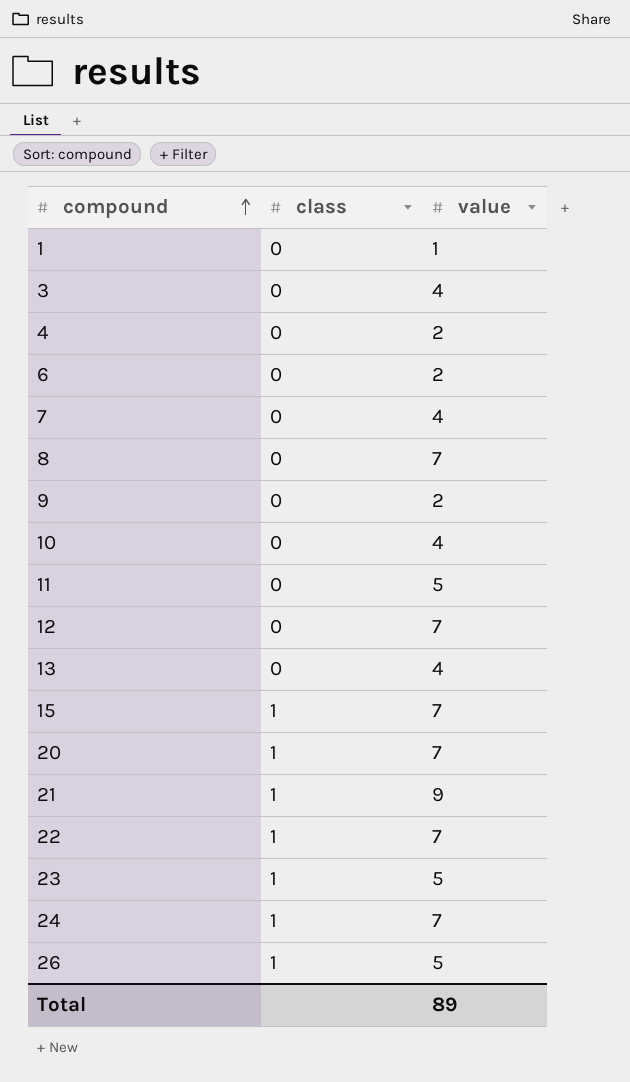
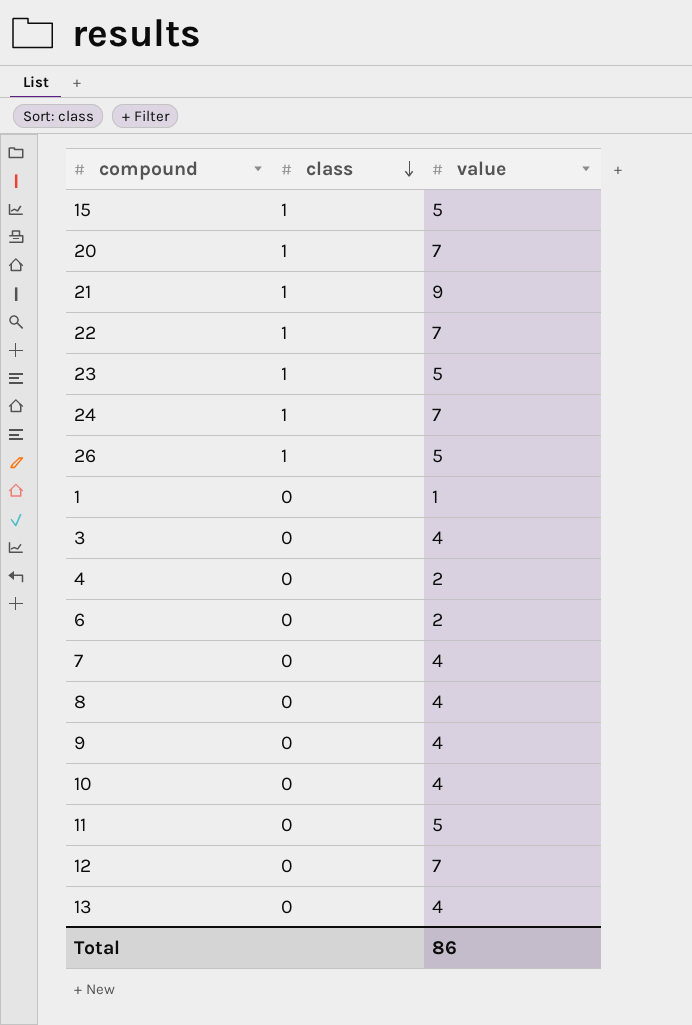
row order: compound ascending -> class descending
15 | value: 7 -> 5
8 | value: 7 -> 4
9 | value: 2 -> 4
Total | value: 89 -> 86

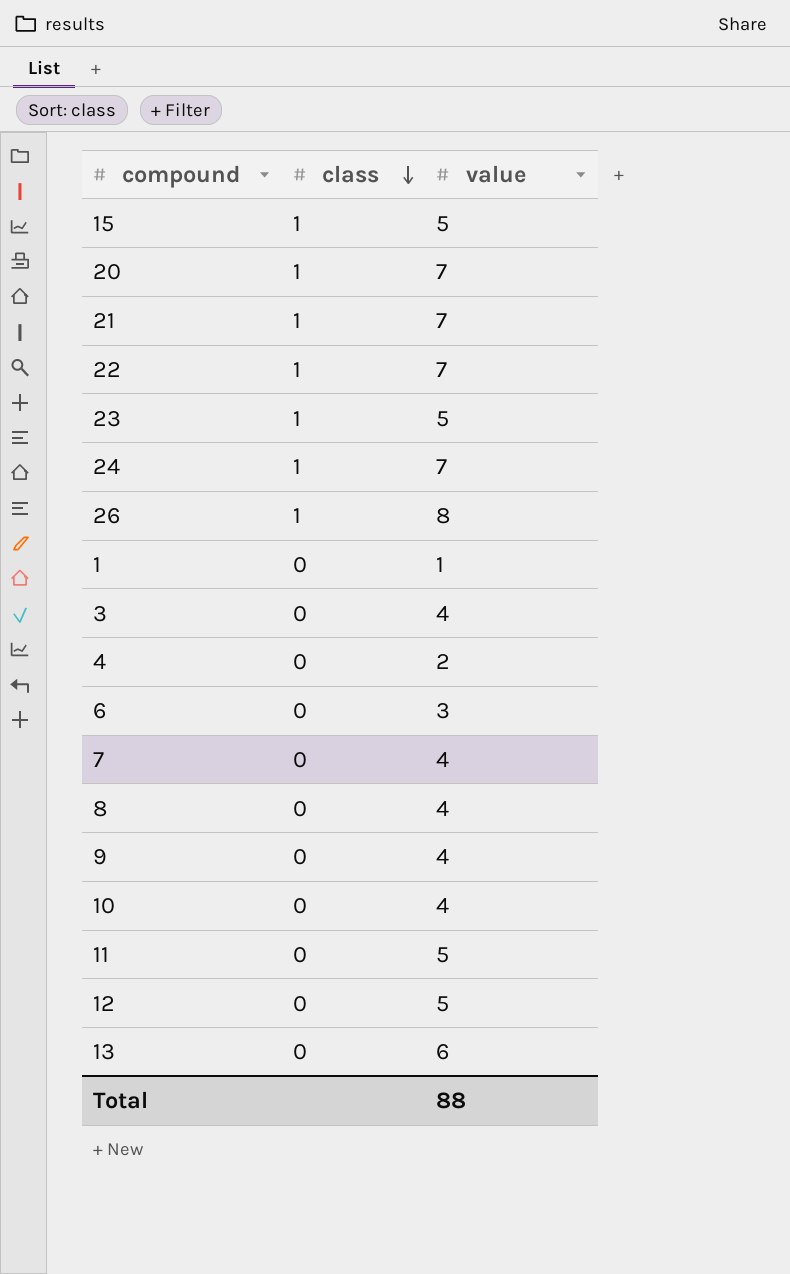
21 | value: 9 -> 7
26 | value: 5 -> 8
6 | value: 2 -> 3
12 | value: 7 -> 5
13 | value: 4 -> 6
Total | value: 86 -> 88

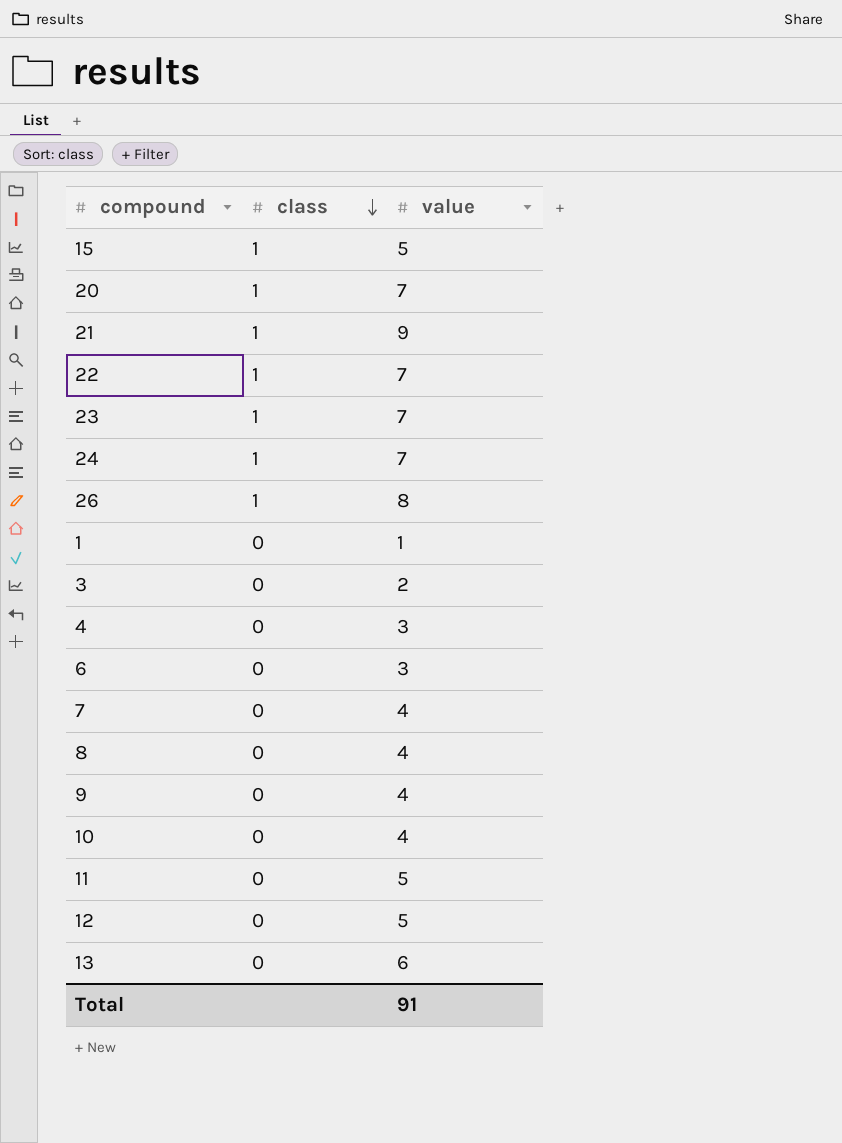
21 | value: 7 -> 9
23 | value: 5 -> 7
3 | value: 4 -> 2
4 | value: 2 -> 3
Total | value: 88 -> 91

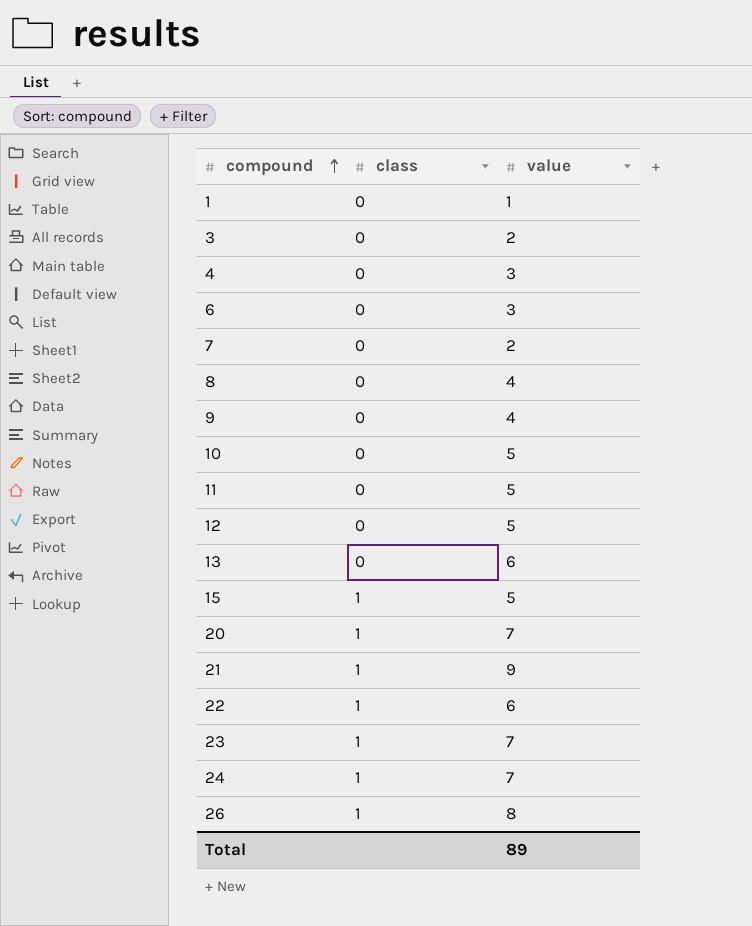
row order: class descending -> compound ascending
7 | value: 4 -> 2
10 | value: 4 -> 5
22 | value: 7 -> 6
Total | value: 91 -> 89

